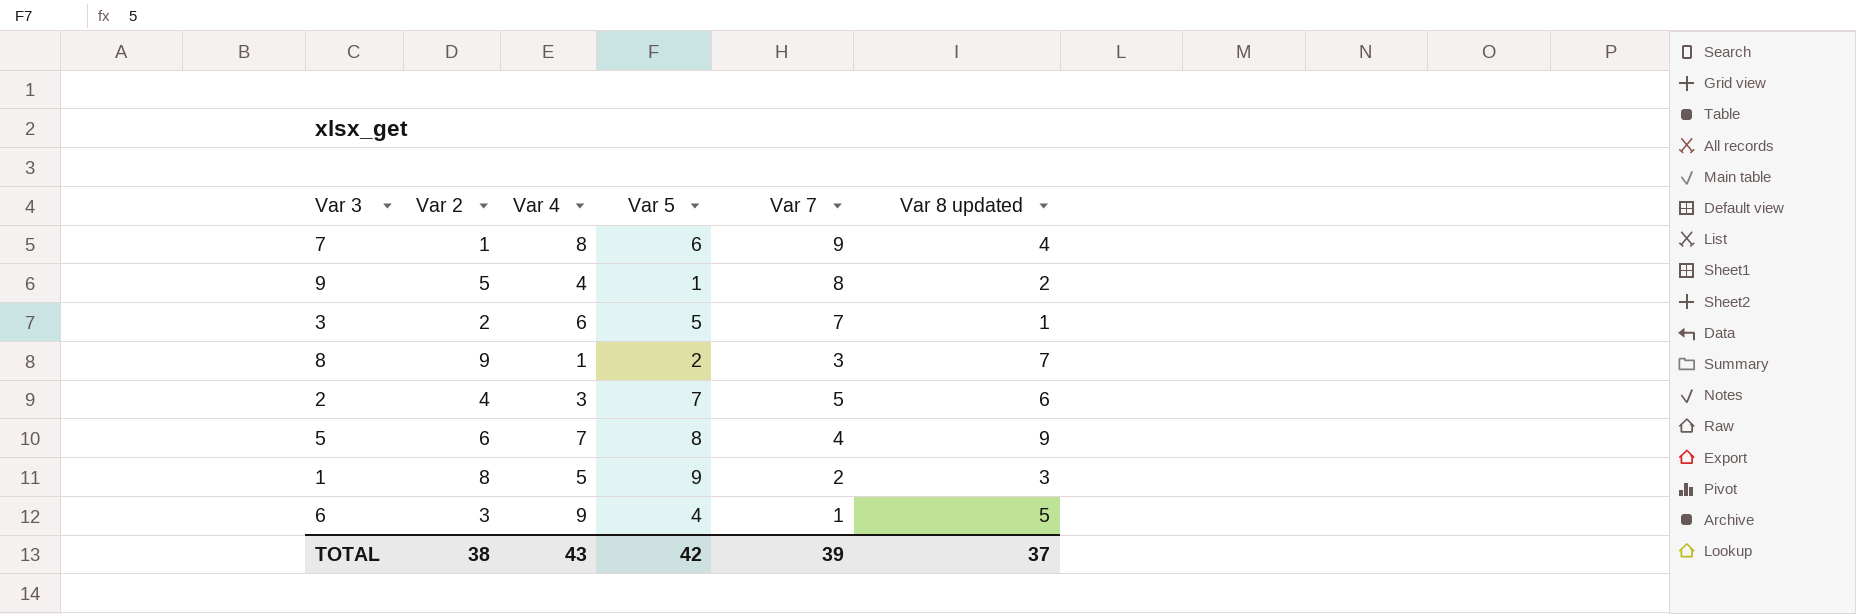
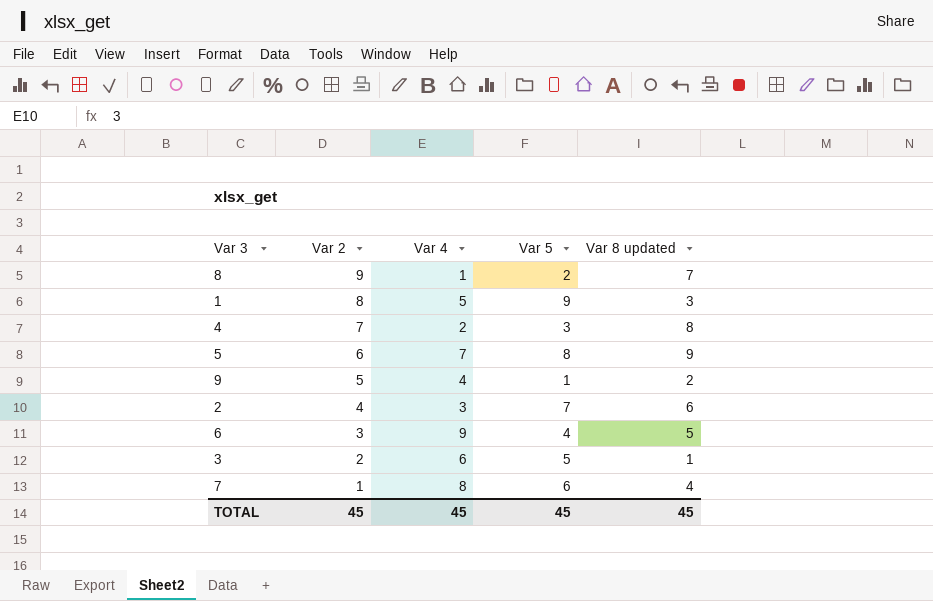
row order: none -> Var 2 descending
column Var 7 | position: 5 -> none
row 4: none -> 7 | 2 | 3 | 8
TOTAL | Var 2: 38 -> 45
TOTAL | Var 4: 43 -> 45
TOTAL | Var 5: 42 -> 45
TOTAL | Var 8 updated: 37 -> 45

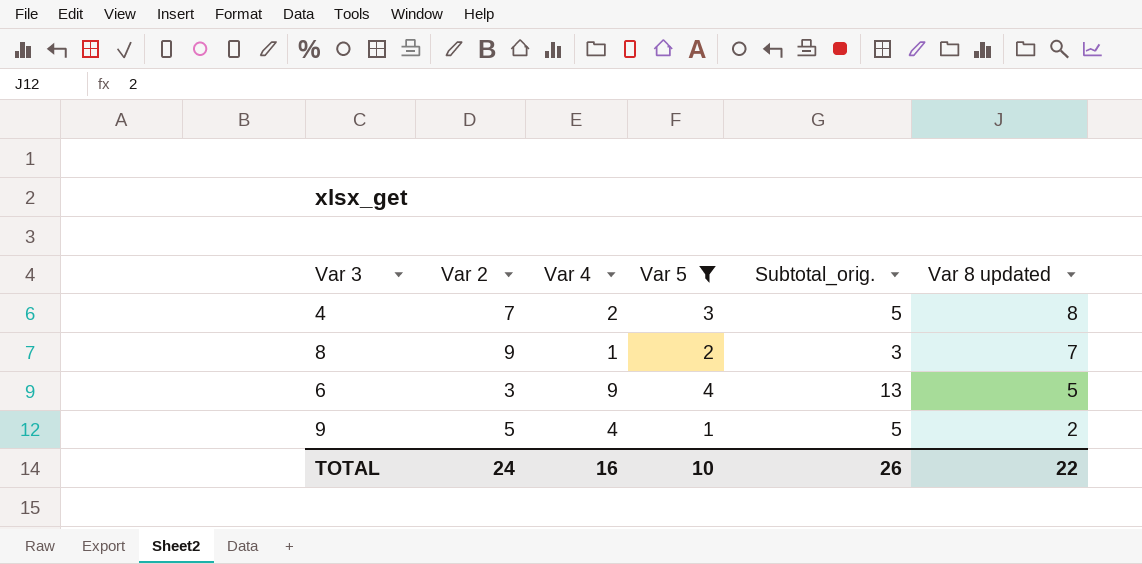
filter: none -> Var 5 <= 4
row order: Var 2 descending -> Var 8 updated descending
column Subtotal_orig. | formula: none -> [Var 4] + [Var 5]
TOTAL | Var 2: 45 -> 24
TOTAL | Var 4: 45 -> 16
TOTAL | Var 5: 45 -> 10
TOTAL | Var 8 updated: 45 -> 22

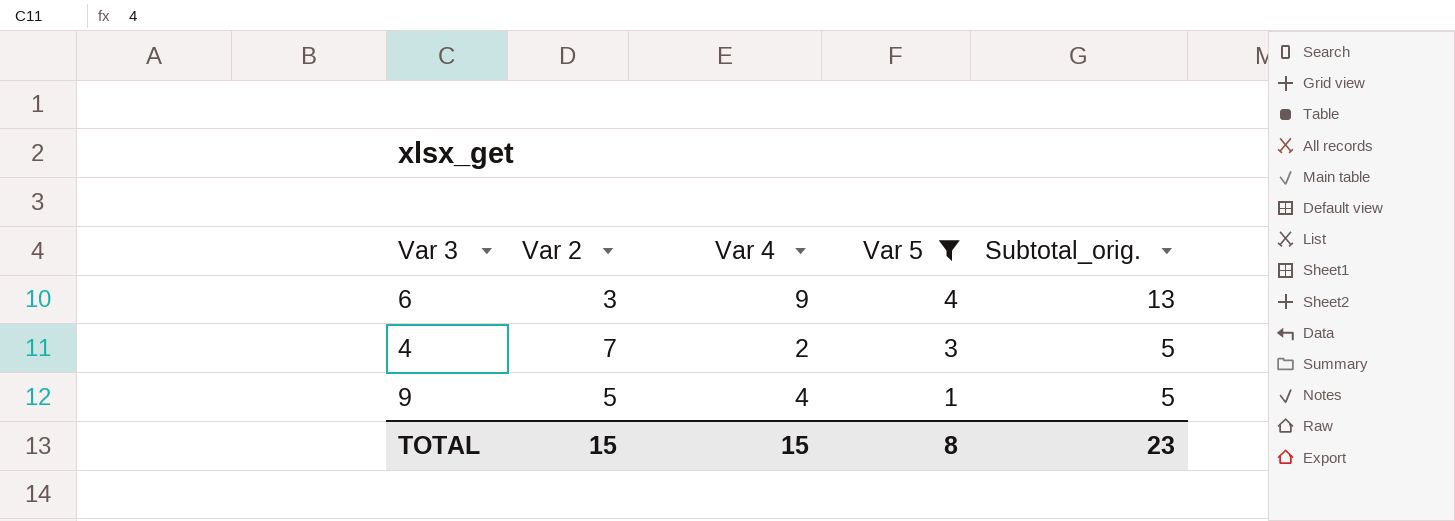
row order: Var 8 updated descending -> Var 5 descending
column Var 8 updated | position: 6 -> none
row 8: 9 | 1 | 2 | 3 | 7 -> none
TOTAL | Var 2: 24 -> 15
TOTAL | Var 4: 16 -> 15
TOTAL | Var 5: 10 -> 8
TOTAL | Subtotal_orig.: 26 -> 23

